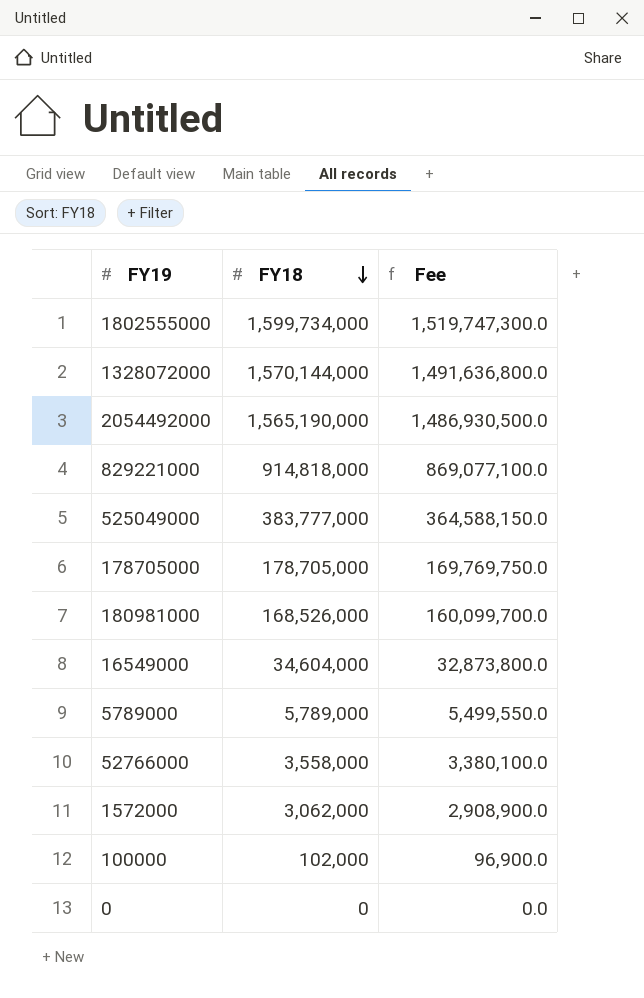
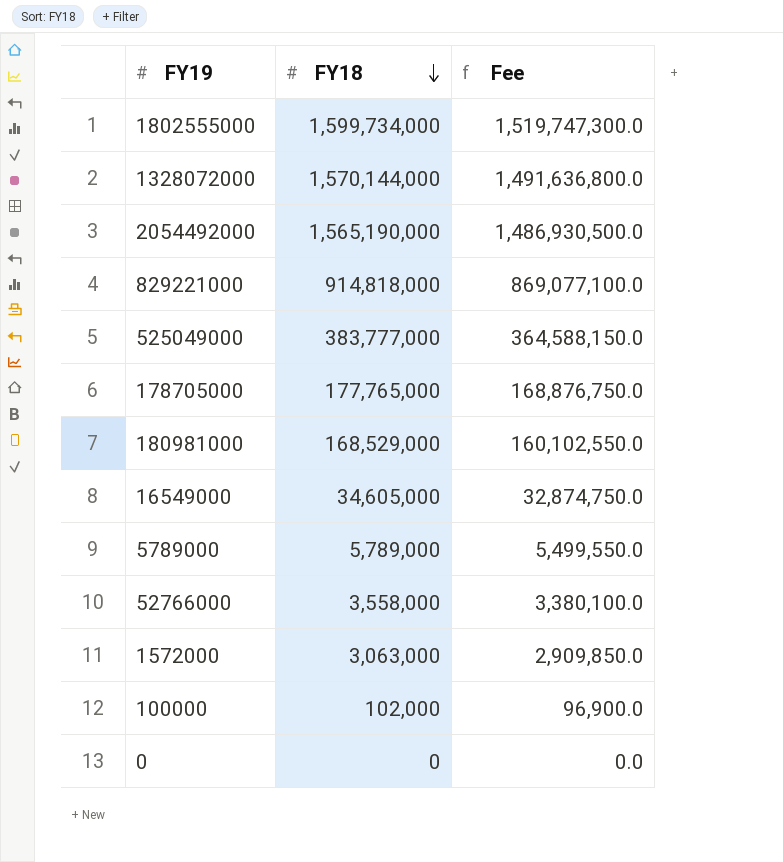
178705000 | FY18: 178,705,000 -> 177,765,000
178705000 | Fee: 169,769,750.0 -> 168,876,750.0
180981000 | FY18: 168,526,000 -> 168,529,000
180981000 | Fee: 160,099,700.0 -> 160,102,550.0
16549000 | FY18: 34,604,000 -> 34,605,000
16549000 | Fee: 32,873,800.0 -> 32,874,750.0
1572000 | FY18: 3,062,000 -> 3,063,000
1572000 | Fee: 2,908,900.0 -> 2,909,850.0

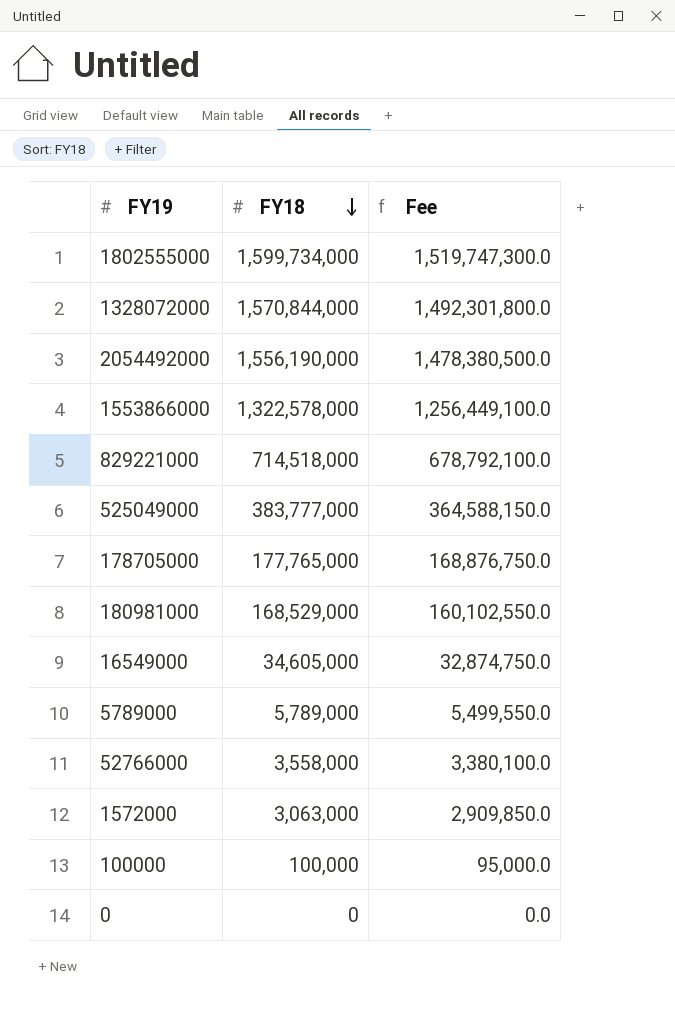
1328072000 | FY18: 1,570,144,000 -> 1,570,844,000
1328072000 | Fee: 1,491,636,800.0 -> 1,492,301,800.0
2054492000 | FY18: 1,565,190,000 -> 1,556,190,000
2054492000 | Fee: 1,486,930,500.0 -> 1,478,380,500.0
row 1553866000: none -> 1,322,578,000 | 1,256,449,100.0
829221000 | FY18: 914,818,000 -> 714,518,000
829221000 | Fee: 869,077,100.0 -> 678,792,100.0
100000 | FY18: 102,000 -> 100,000
100000 | Fee: 96,900.0 -> 95,000.0

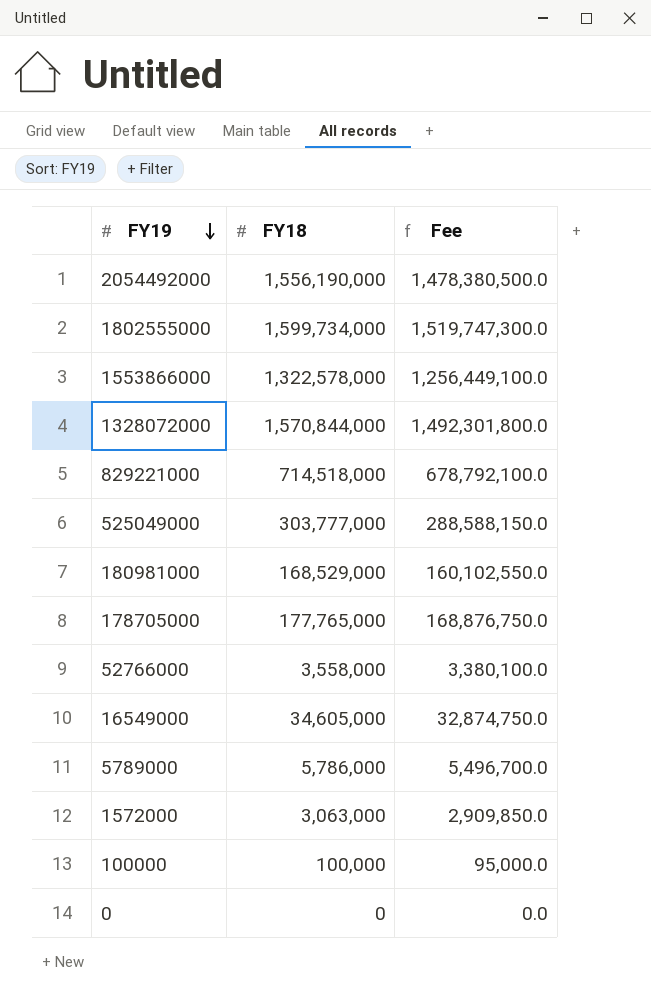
row order: FY18 descending -> FY19 descending
525049000 | FY18: 383,777,000 -> 303,777,000
525049000 | Fee: 364,588,150.0 -> 288,588,150.0
5789000 | FY18: 5,789,000 -> 5,786,000
5789000 | Fee: 5,499,550.0 -> 5,496,700.0

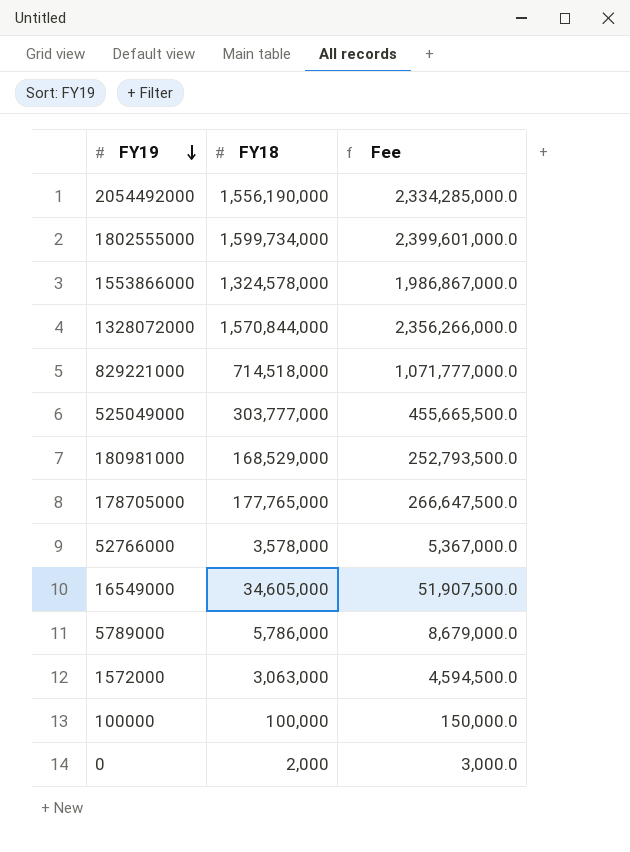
column Fee | formula: [FY18] * 0.95 -> [FY18] * 1.5
1553866000 | FY18: 1,322,578,000 -> 1,324,578,000
52766000 | FY18: 3,558,000 -> 3,578,000
0 | FY18: 0 -> 2,000

